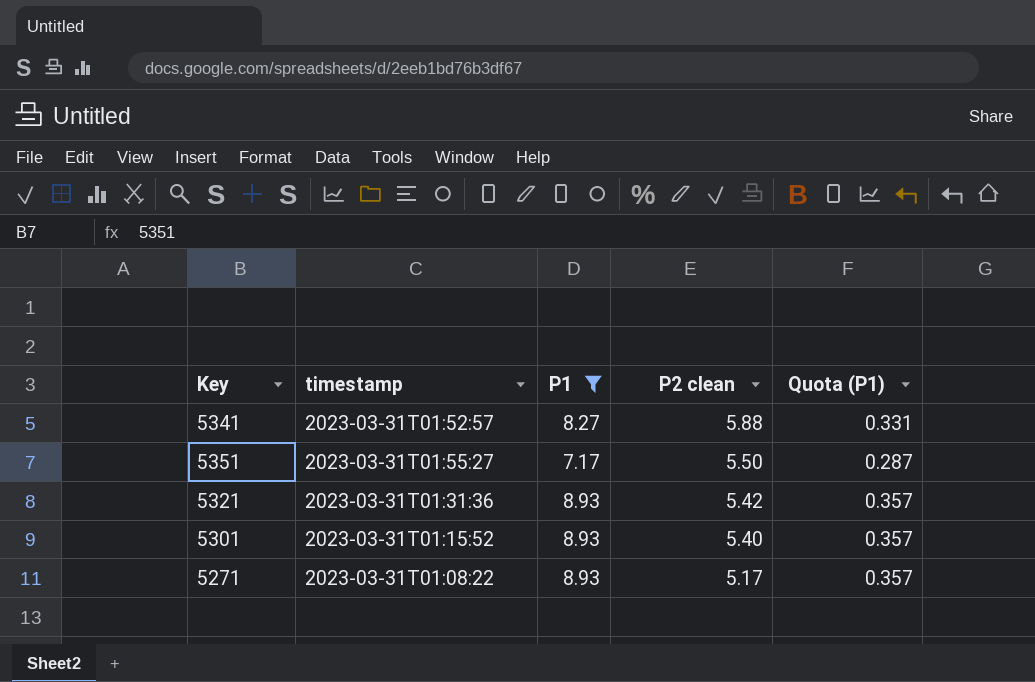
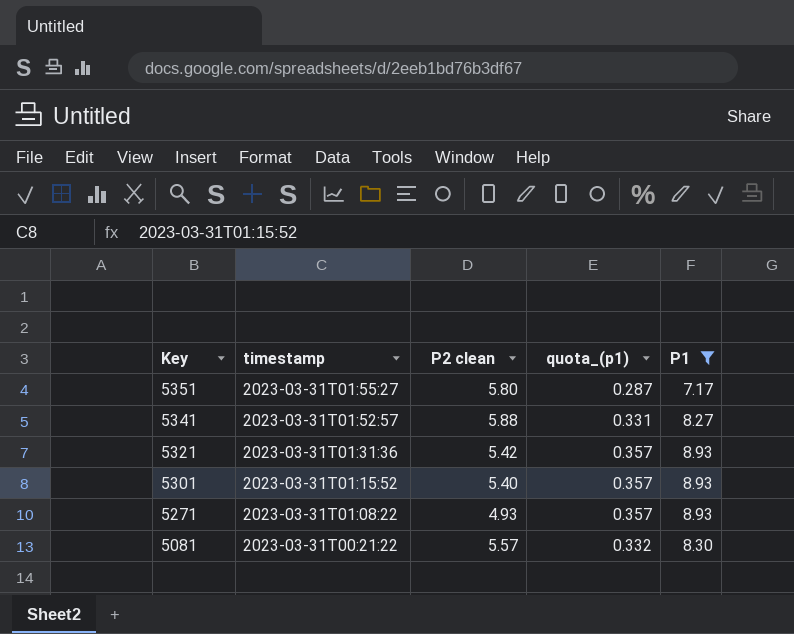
row order: P2 clean descending -> Key descending
column name: Quota (P1) -> quota_(p1)
column P1 | position: 3 -> 5
5351 | P2 clean: 5.50 -> 5.80
5271 | P2 clean: 5.17 -> 4.93
row 5081: none -> 2023-03-31T00:21:22 | 5.57 | 0.332 | 8.30

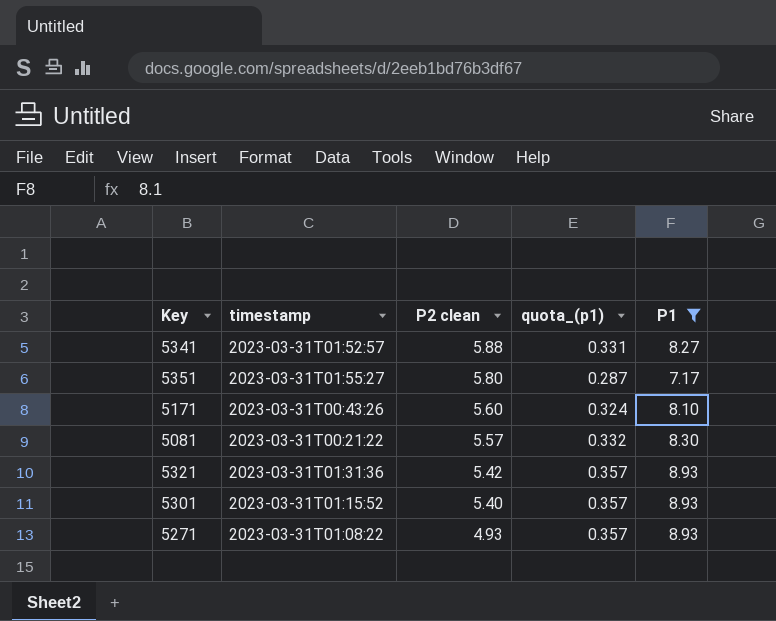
row order: Key descending -> P2 clean descending
row 5171: none -> 2023-03-31T00:43:26 | 5.60 | 0.324 | 8.10

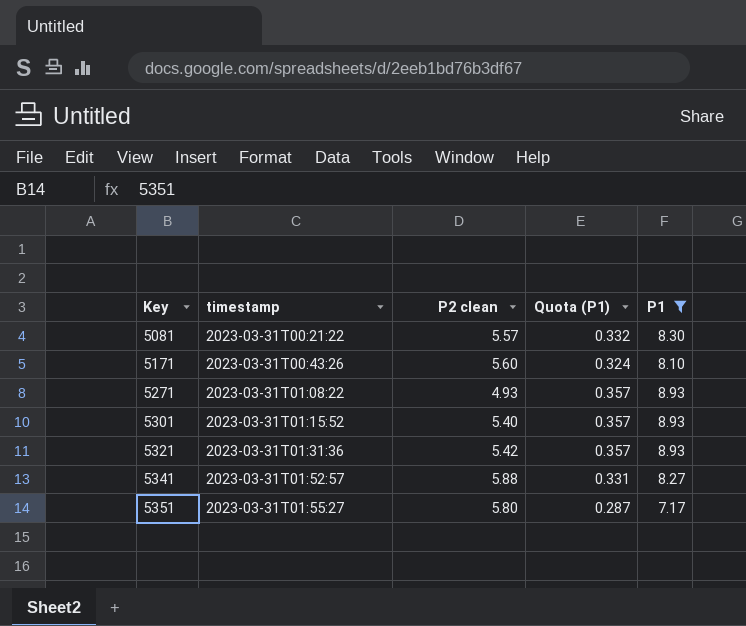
row order: P2 clean descending -> Key ascending
column name: quota_(p1) -> Quota (P1)

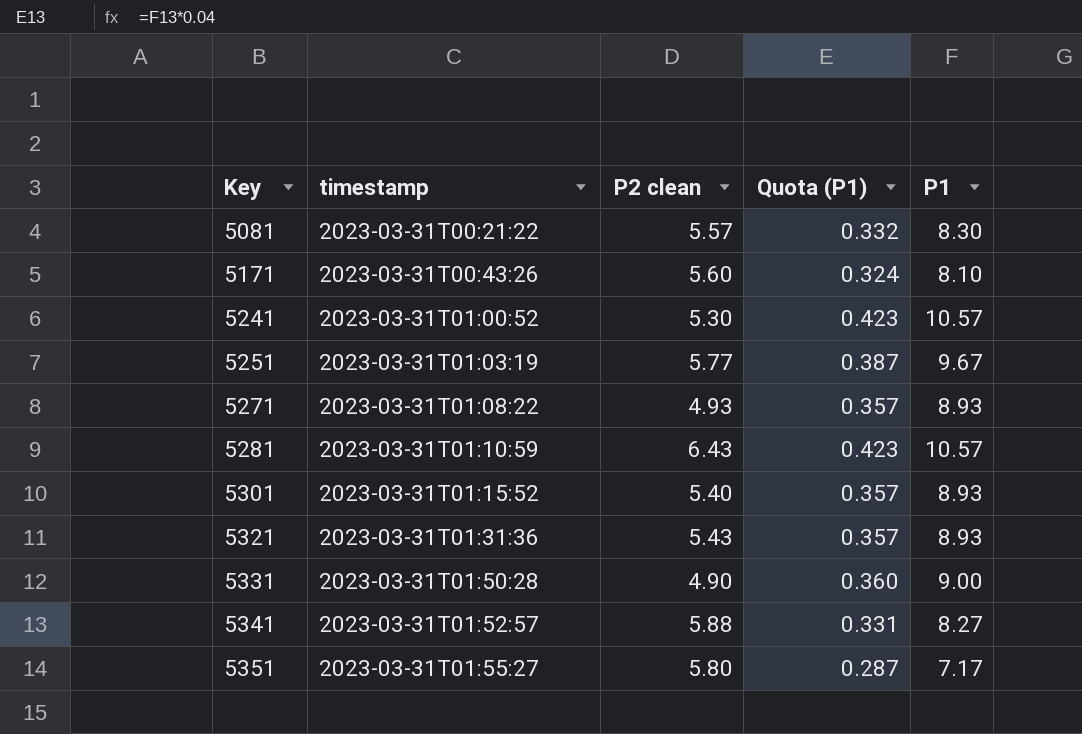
filter: P1 <= 8.93 -> none
5321 | P2 clean: 5.42 -> 5.43

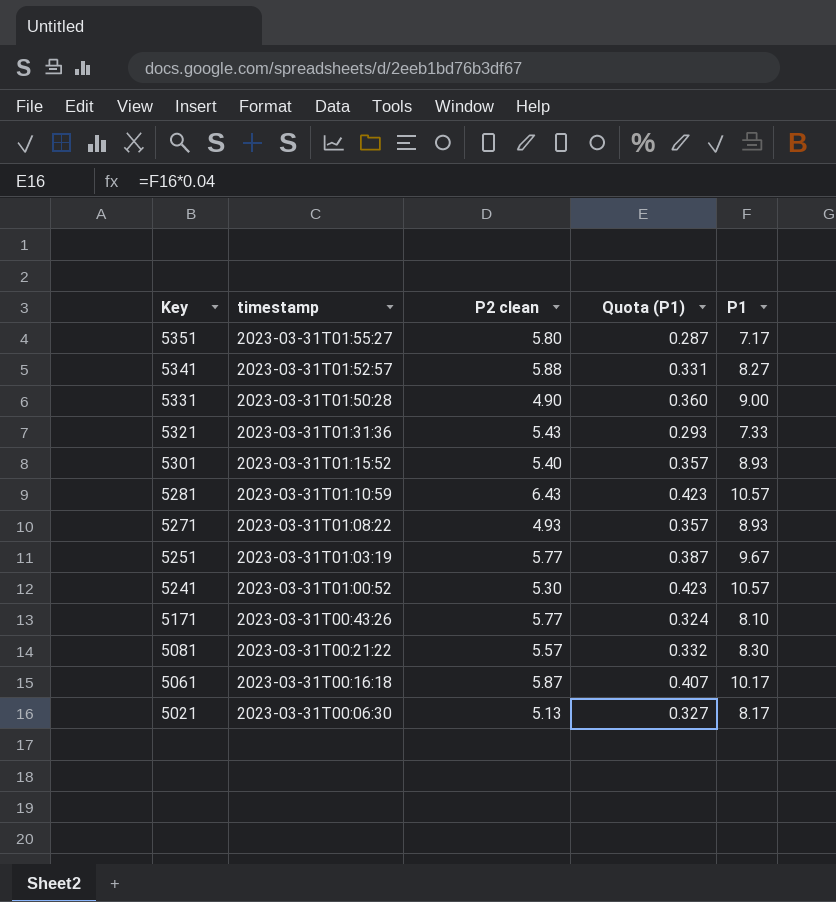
row order: Key ascending -> Key descending
5321 | Quota (P1): 0.357 -> 0.293
5321 | P1: 8.93 -> 7.33
5171 | P2 clean: 5.60 -> 5.77
row 5061: none -> 2023-03-31T00:16:18 | 5.87 | 0.407 | 10.17
row 5021: none -> 2023-03-31T00:06:30 | 5.13 | 0.327 | 8.17

